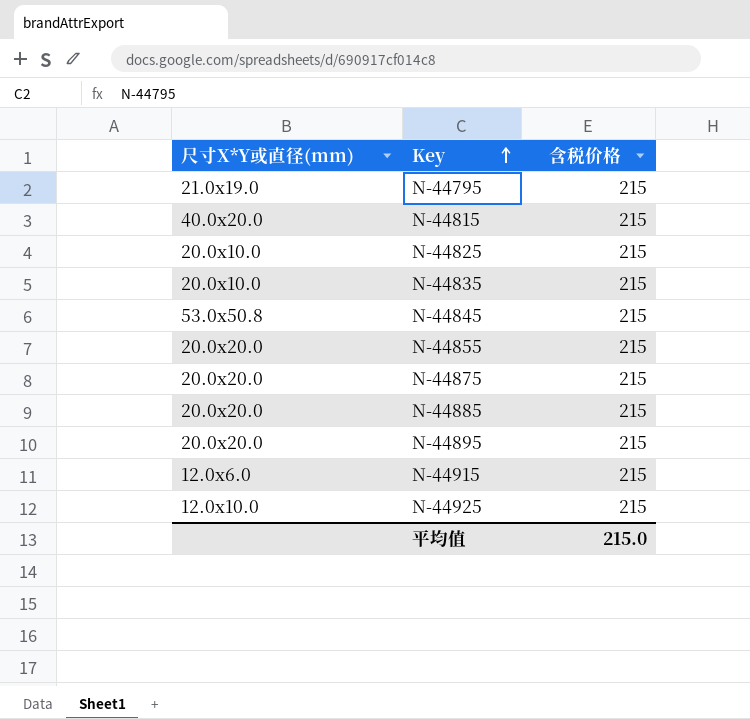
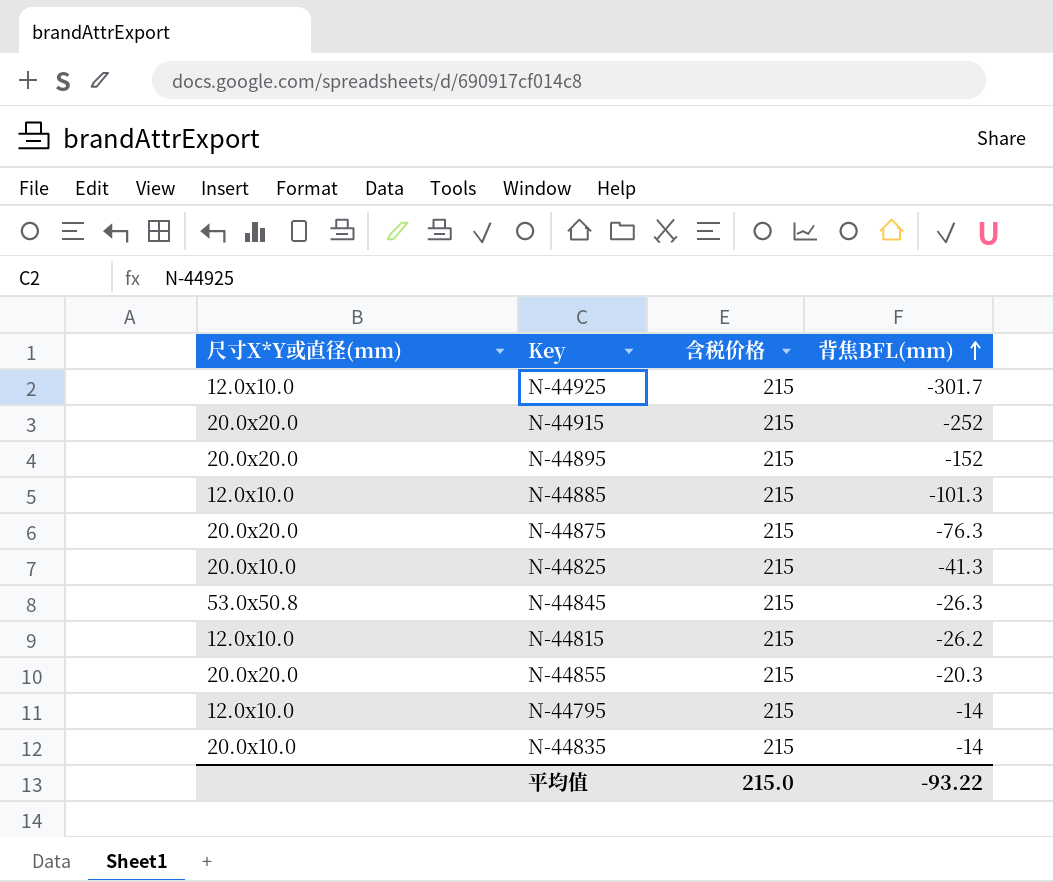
row order: Key ascending -> 背焦BFL(mm) ascending
column 背焦BFL(mm) | position: none -> 4
N-44915 | 尺寸X*Y或直径(mm): 12.0x6.0 -> 20.0x20.0
N-44885 | 尺寸X*Y或直径(mm): 20.0x20.0 -> 12.0x10.0
N-44815 | 尺寸X*Y或直径(mm): 40.0x20.0 -> 12.0x10.0
N-44795 | 尺寸X*Y或直径(mm): 21.0x19.0 -> 12.0x10.0

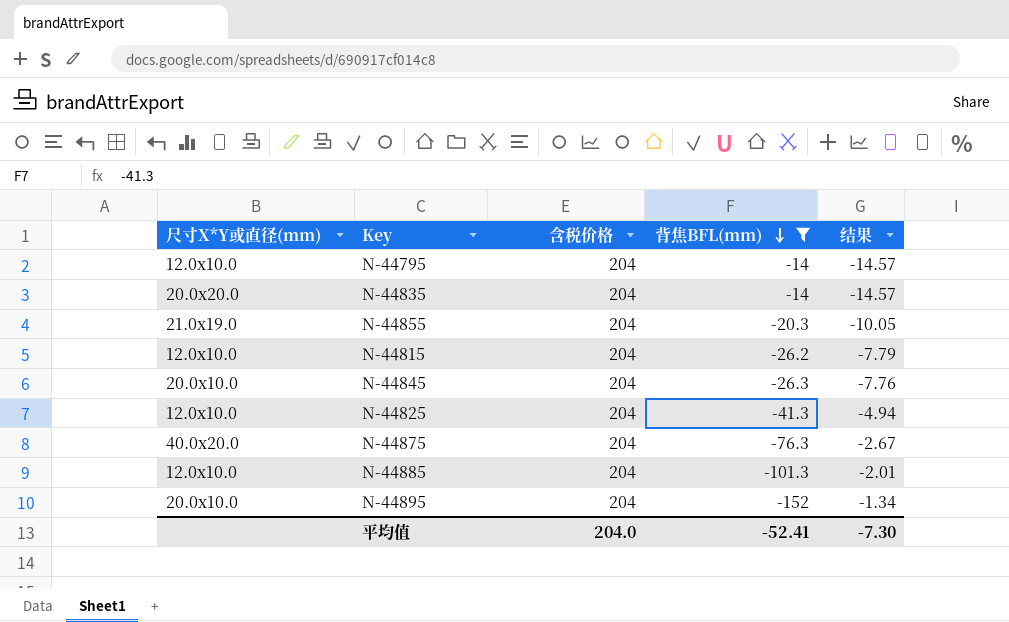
filter: none -> 背焦BFL(mm) >= -152
row order: 背焦BFL(mm) ascending -> 背焦BFL(mm) descending
column 结果 | formula: none -> [含税价格] / [背焦BFL(mm)]
N-44795 | 含税价格: 215 -> 204
N-44835 | 尺寸X*Y或直径(mm): 20.0x10.0 -> 20.0x20.0
N-44835 | 含税价格: 215 -> 204
N-44855 | 尺寸X*Y或直径(mm): 20.0x20.0 -> 21.0x19.0
N-44855 | 含税价格: 215 -> 204
N-44815 | 含税价格: 215 -> 204
N-44845 | 尺寸X*Y或直径(mm): 53.0x50.8 -> 20.0x10.0
N-44845 | 含税价格: 215 -> 204
N-44825 | 尺寸X*Y或直径(mm): 20.0x10.0 -> 12.0x10.0
N-44825 | 含税价格: 215 -> 204
N-44875 | 尺寸X*Y或直径(mm): 20.0x20.0 -> 40.0x20.0
N-44875 | 含税价格: 215 -> 204
N-44885 | 含税价格: 215 -> 204
N-44895 | 尺寸X*Y或直径(mm): 20.0x20.0 -> 20.0x10.0
N-44895 | 含税价格: 215 -> 204
平均值 | 含税价格: 215.0 -> 204.0
平均值 | 背焦BFL(mm): -93.22 -> -52.41

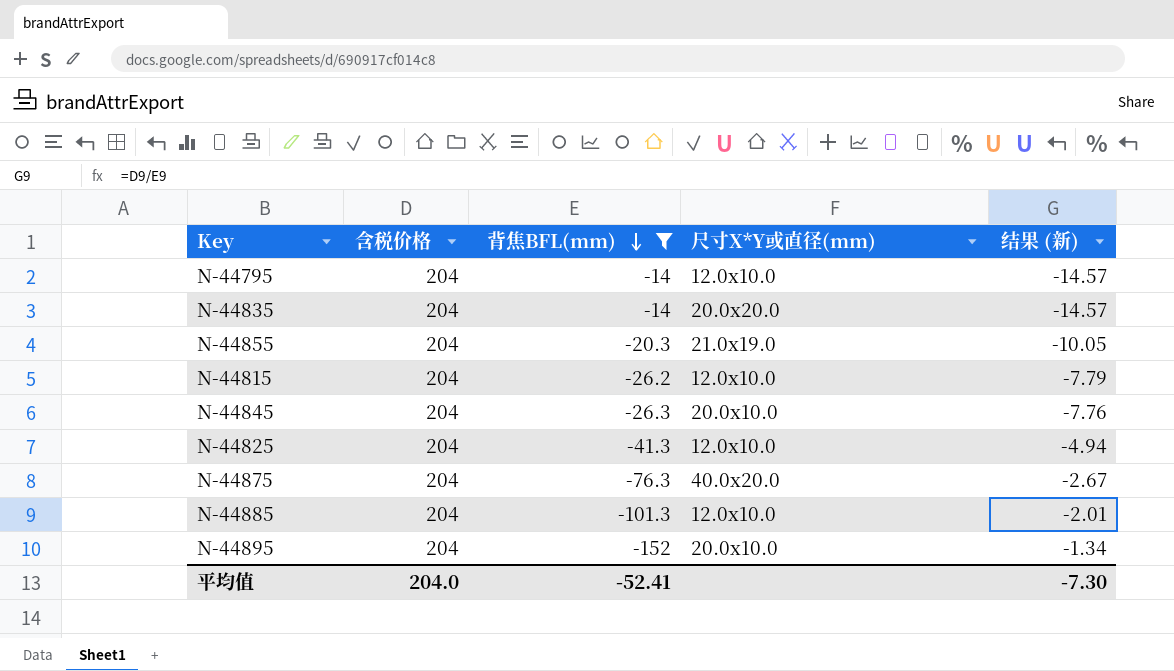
column 尺寸X*Y或直径(mm) | position: 1 -> 4
column name: 结果 -> 结果 (新)

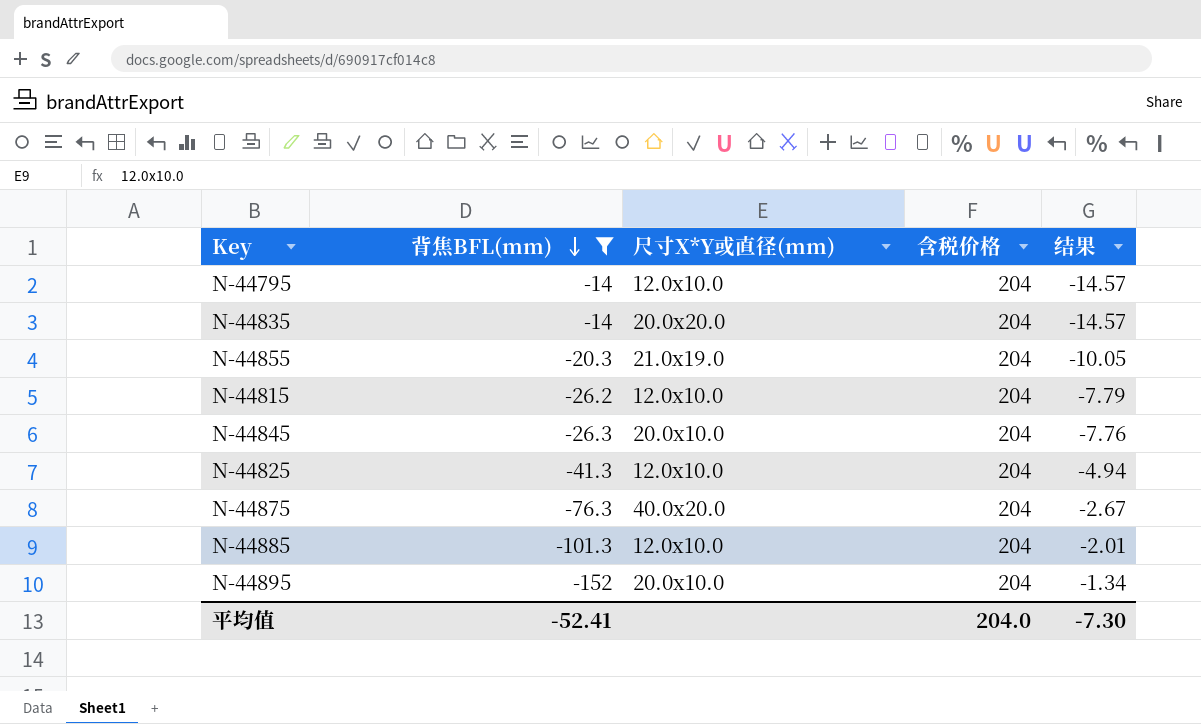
column 含税价格 | position: 2 -> 4
column name: 结果 (新) -> 结果

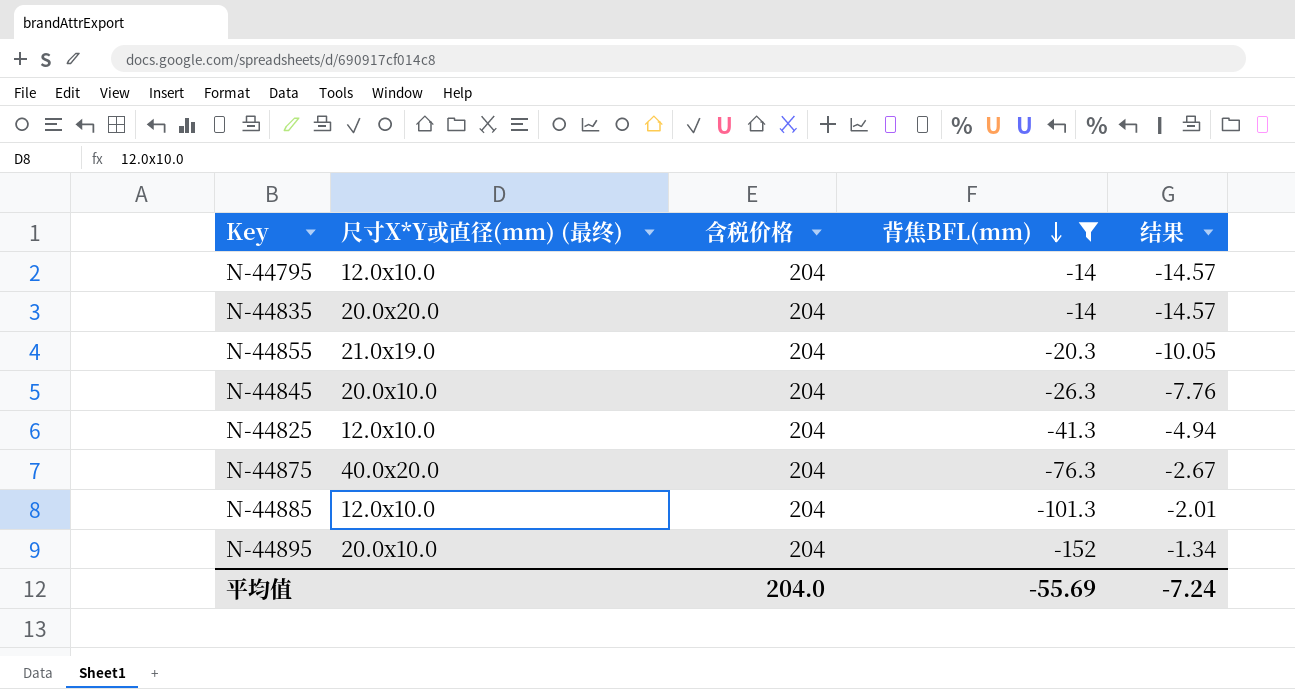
column name: 尺寸X*Y或直径(mm) -> 尺寸X*Y或直径(mm) (最终)
column 背焦BFL(mm) | position: 2 -> 4
row N-44815: -26.2 | 12.0x10.0 | 204 | -7.79 -> none
平均值 | 背焦BFL(mm): -52.41 -> -55.69
平均值 | 结果: -7.30 -> -7.24

